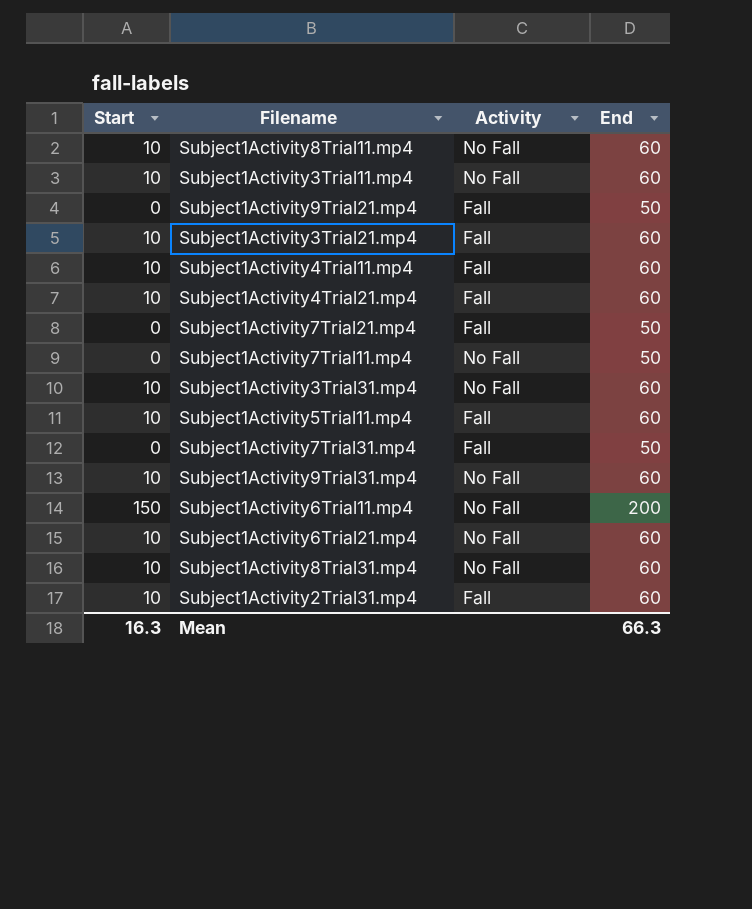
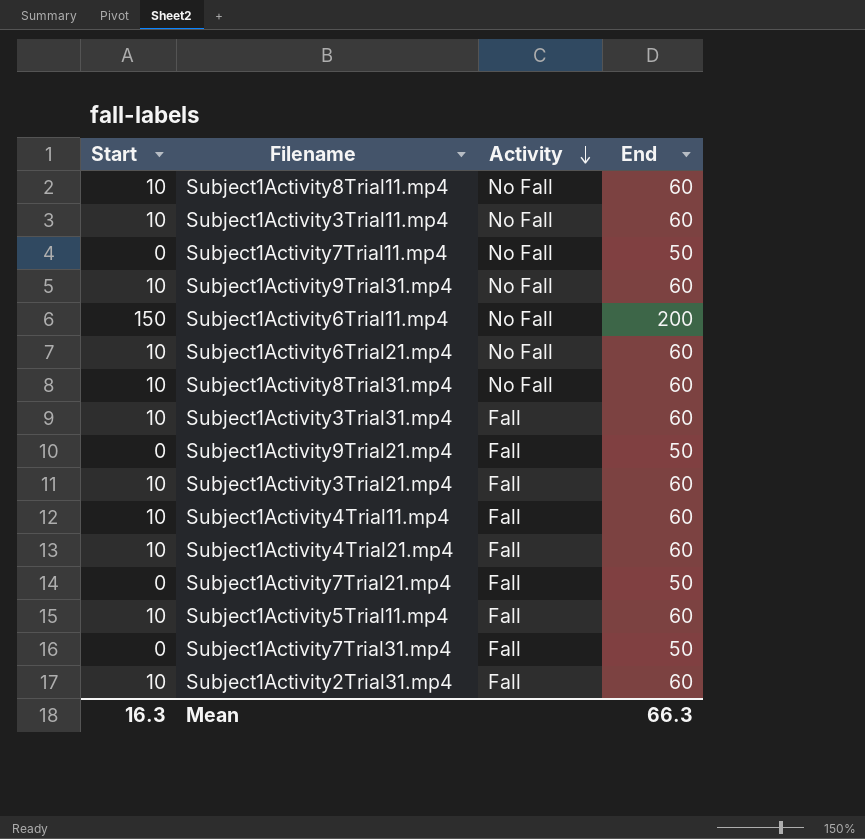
row order: none -> Activity descending
Subject1Activity3Trial31.mp4 | Activity: No Fall -> Fall

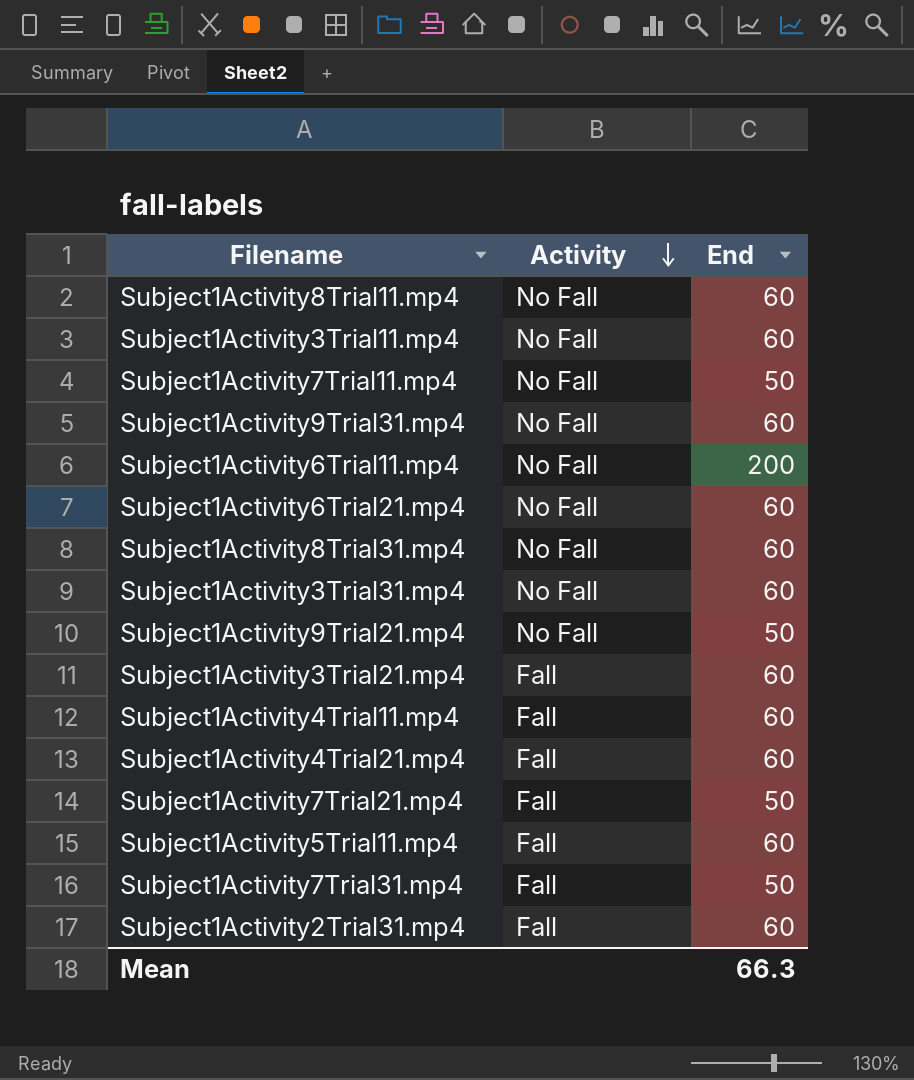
column Start | position: 1 -> none
Subject1Activity3Trial31.mp4 | Activity: Fall -> No Fall
Subject1Activity9Trial21.mp4 | Activity: Fall -> No Fall

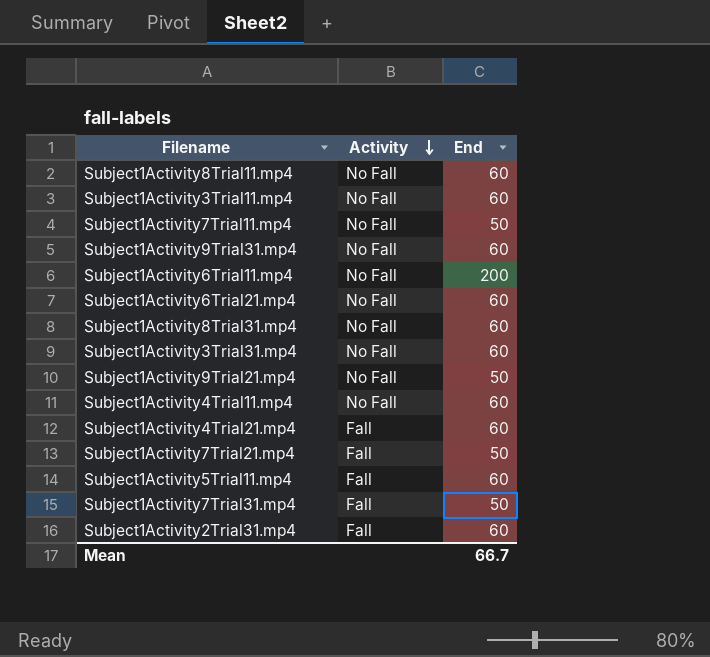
row Subject1Activity3Trial21.mp4: Fall | 60 -> none
Subject1Activity4Trial11.mp4 | Activity: Fall -> No Fall
Mean | End: 66.3 -> 66.7

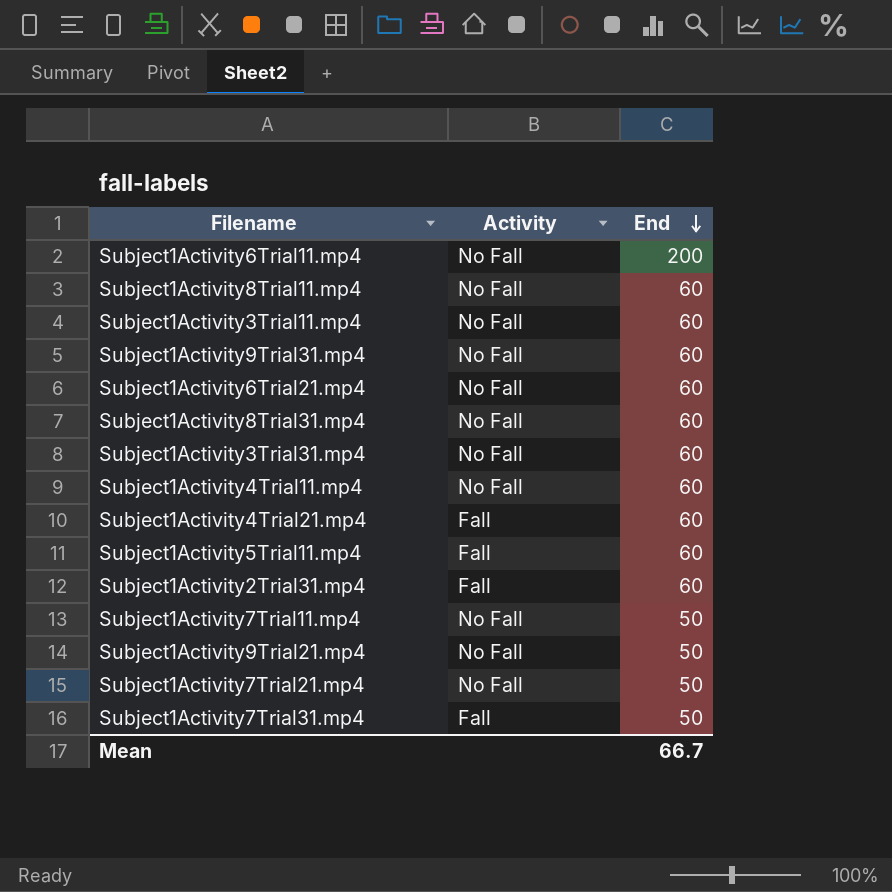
row order: Activity descending -> End descending
Subject1Activity7Trial21.mp4 | Activity: Fall -> No Fall

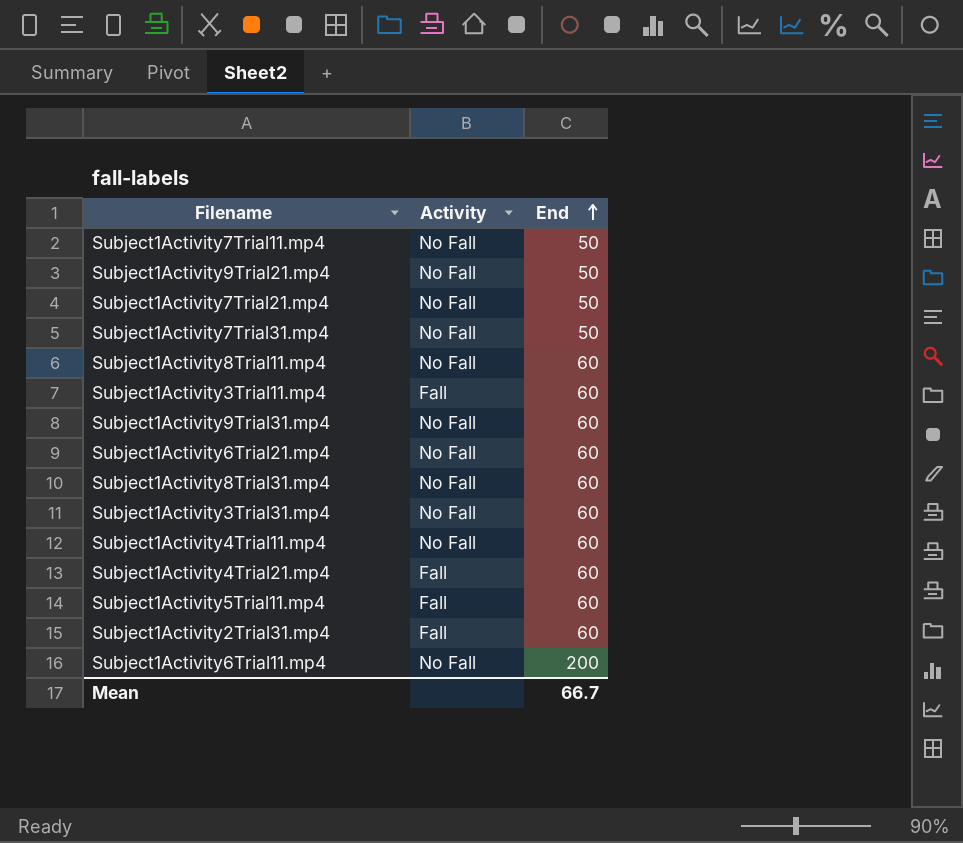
row order: End descending -> End ascending
Subject1Activity7Trial31.mp4 | Activity: Fall -> No Fall
Subject1Activity3Trial11.mp4 | Activity: No Fall -> Fall

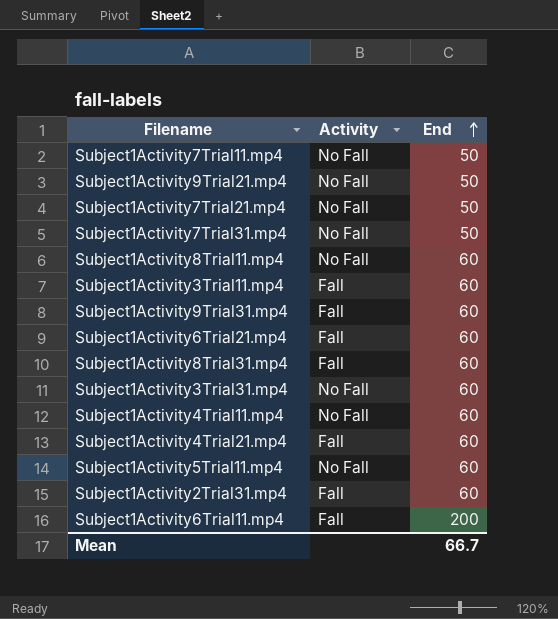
Subject1Activity9Trial31.mp4 | Activity: No Fall -> Fall
Subject1Activity6Trial21.mp4 | Activity: No Fall -> Fall
Subject1Activity8Trial31.mp4 | Activity: No Fall -> Fall
Subject1Activity5Trial11.mp4 | Activity: Fall -> No Fall
Subject1Activity6Trial11.mp4 | Activity: No Fall -> Fall

